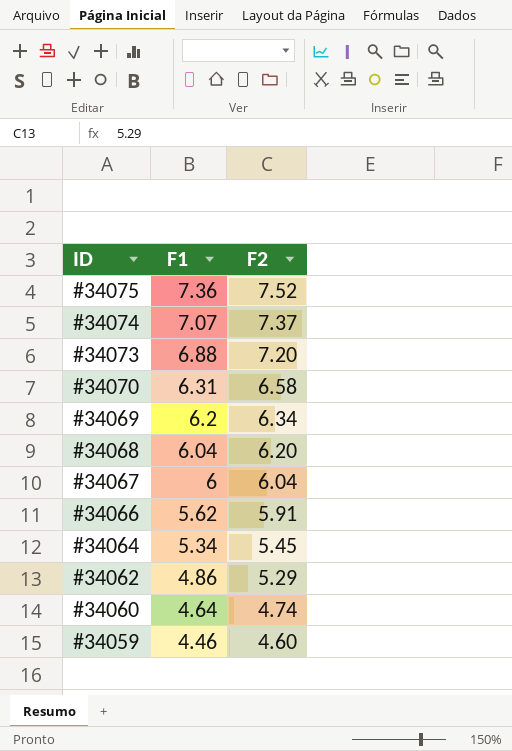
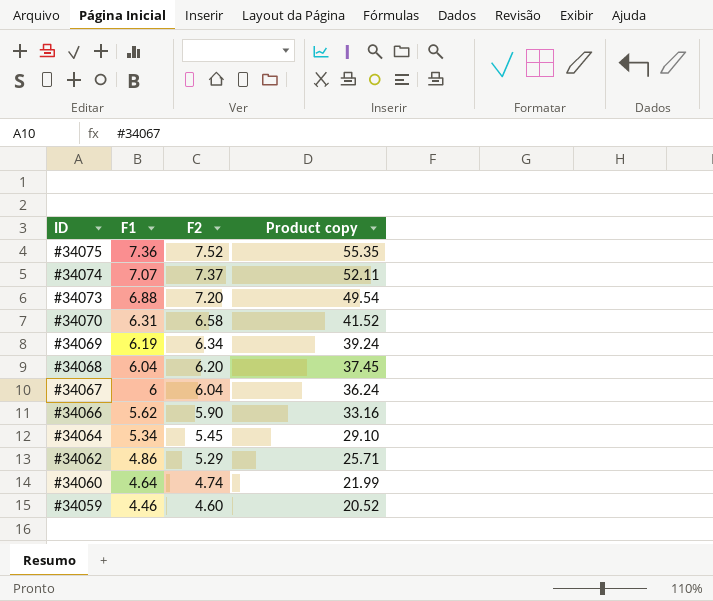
column Product copy | formula: none -> [F1] * [F2]
#34069 | F1: 6.2 -> 6.19
#34066 | F2: 5.91 -> 5.90

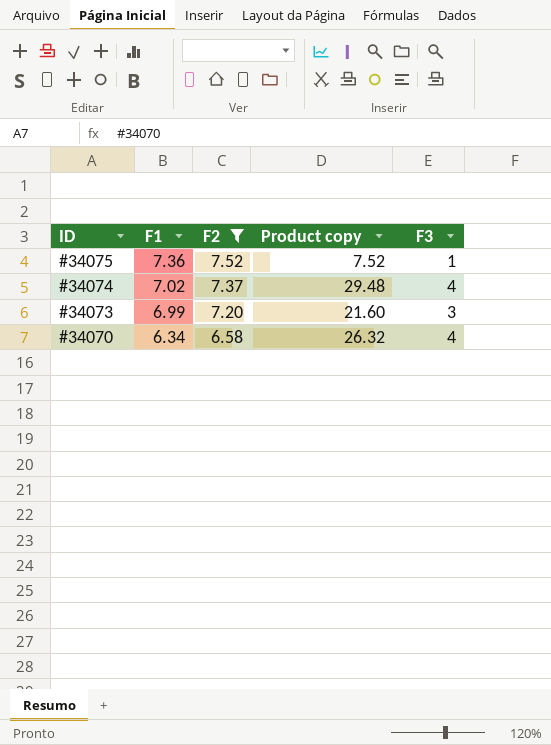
filter: none -> F2 >= 6.58
column Product copy | formula: [F1] * [F2] -> [F2] * [F3]
column F3 | position: none -> 5
#34074 | F1: 7.07 -> 7.02
#34073 | F1: 6.88 -> 6.99
#34070 | F1: 6.31 -> 6.34

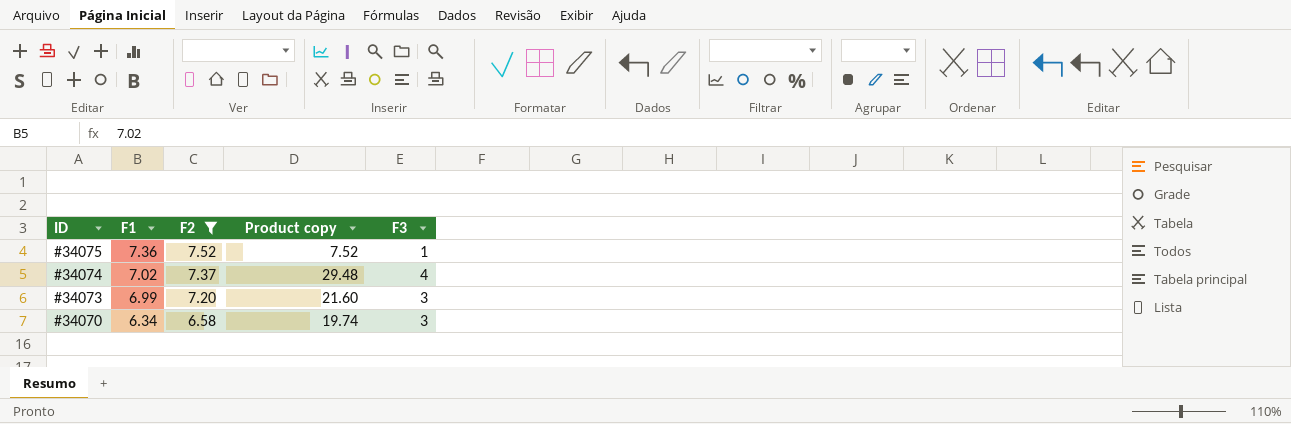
#34070 | Product copy: 26.32 -> 19.74
#34070 | F3: 4 -> 3

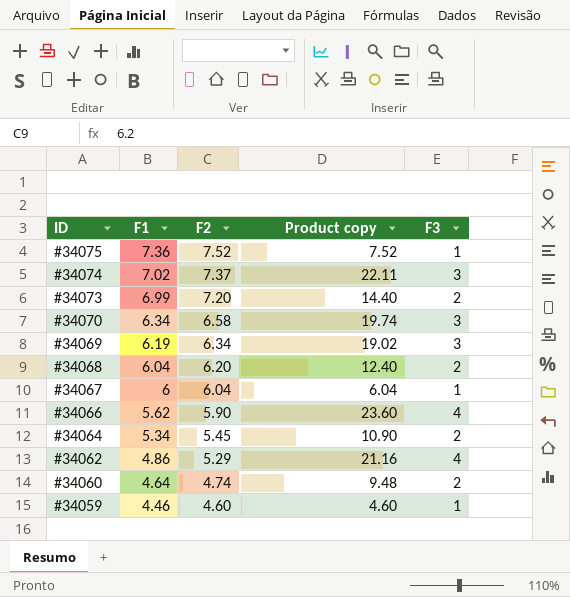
filter: F2 >= 6.58 -> none
#34074 | Product copy: 29.48 -> 22.11
#34074 | F3: 4 -> 3
#34073 | Product copy: 21.60 -> 14.40
#34073 | F3: 3 -> 2

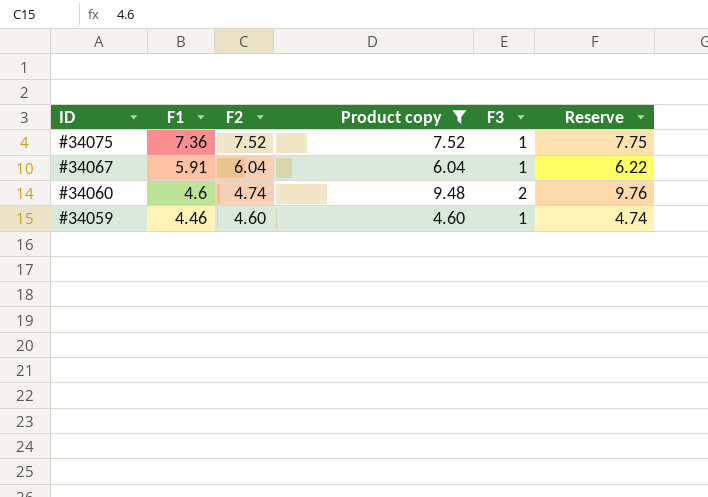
filter: none -> Product copy <= 9.48
column Reserve | formula: none -> [Product copy] * 1.03
#34067 | F1: 6 -> 5.91
#34060 | F1: 4.64 -> 4.6

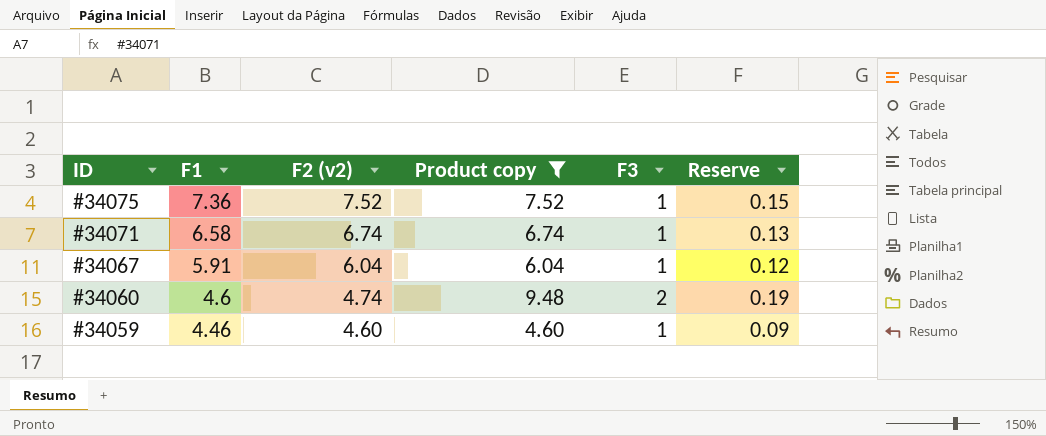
column name: F2 -> F2 (v2)
column Reserve | formula: [Product copy] * 1.03 -> [Product copy] * 0.02
row #34071: none -> 6.58 | 6.74 | 6.74 | 1 | 0.13

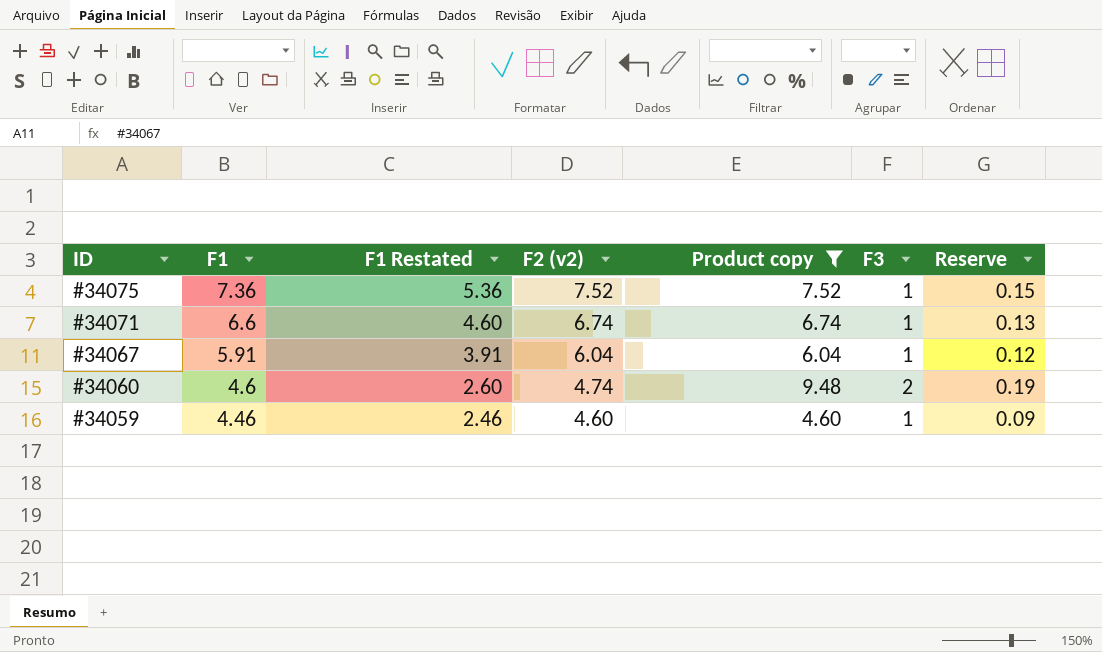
column F1 Restated | formula: none -> [F1] - 2
#34071 | F1: 6.58 -> 6.6

